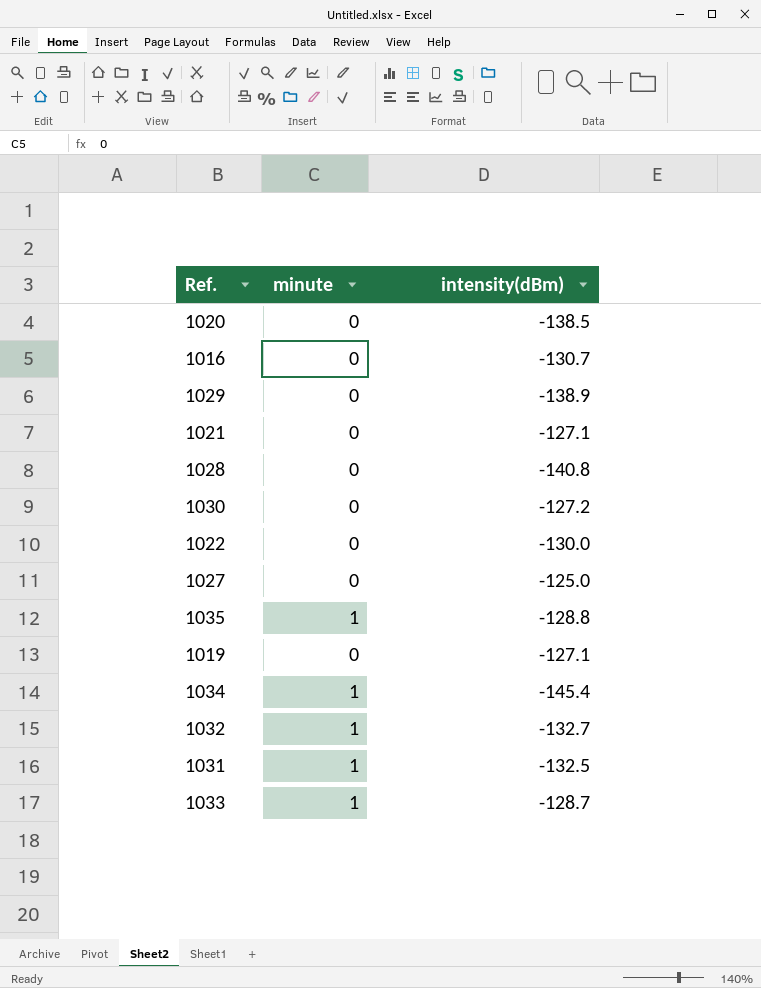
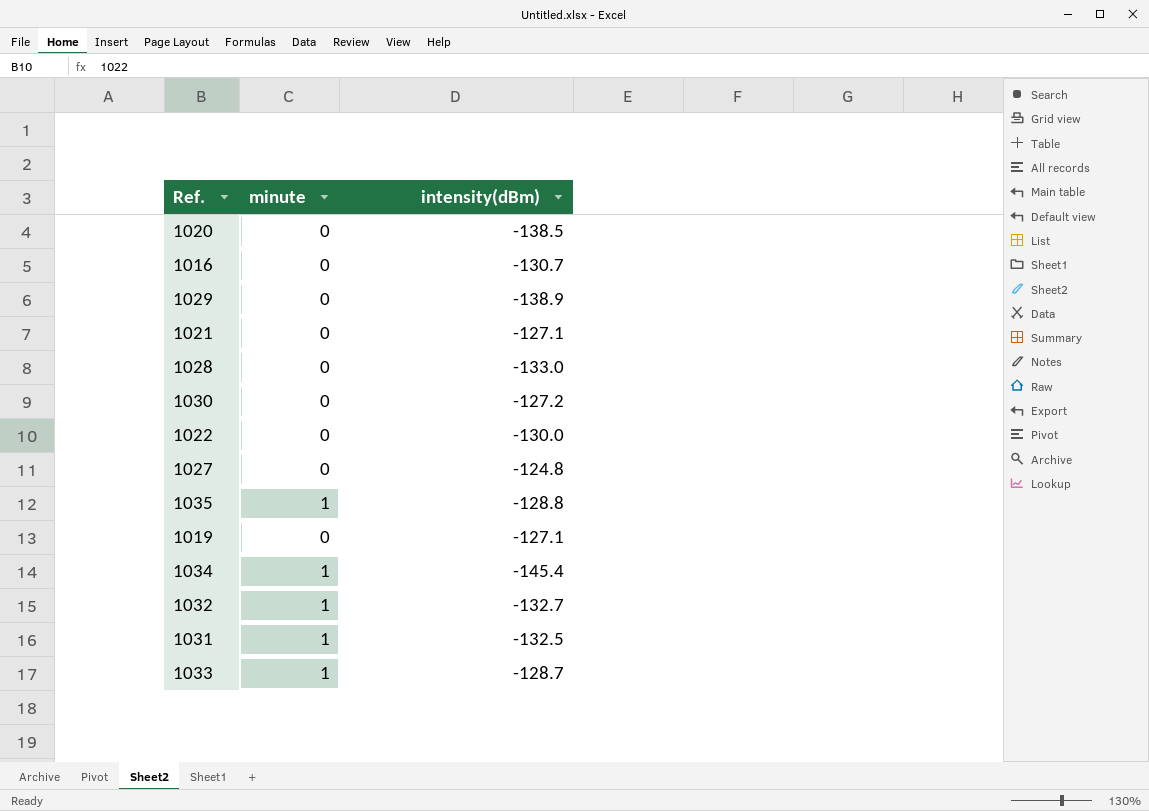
1028 | intensity(dBm): -140.8 -> -133.0
1027 | intensity(dBm): -125.0 -> -124.8

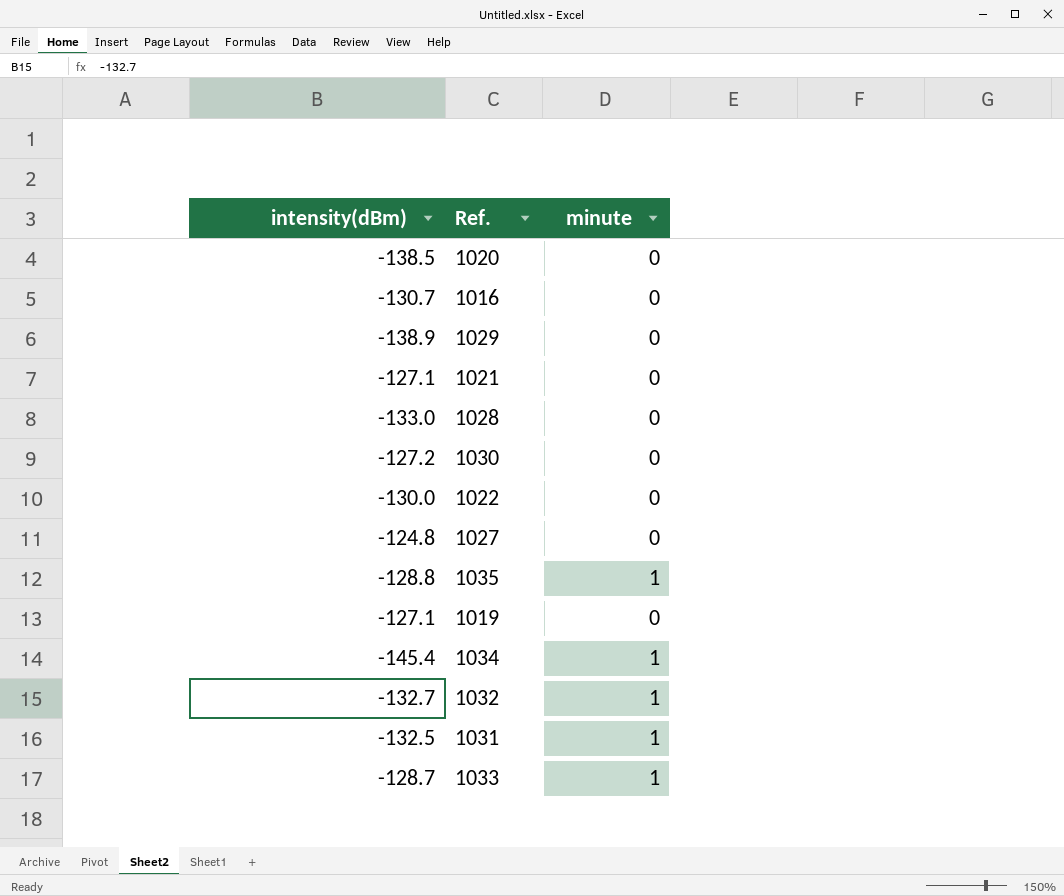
column intensity(dBm) | position: 3 -> 1

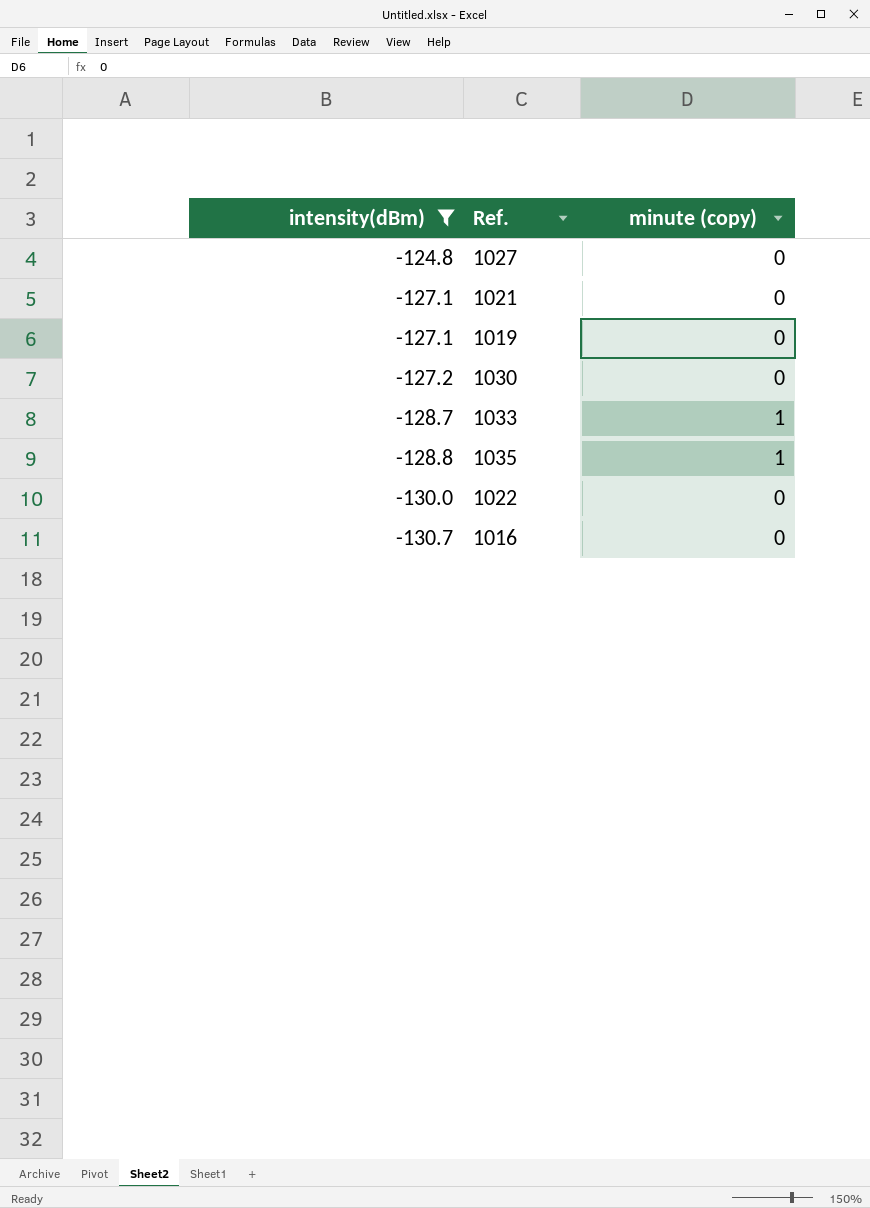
filter: none -> intensity(dBm) >= -130.7
row order: none -> intensity(dBm) descending
column name: minute -> minute (copy)

